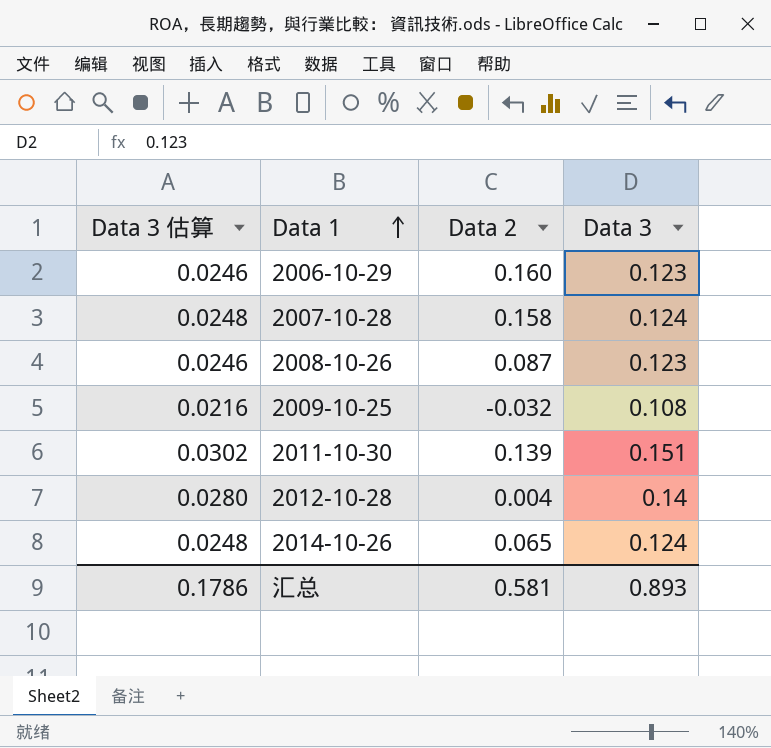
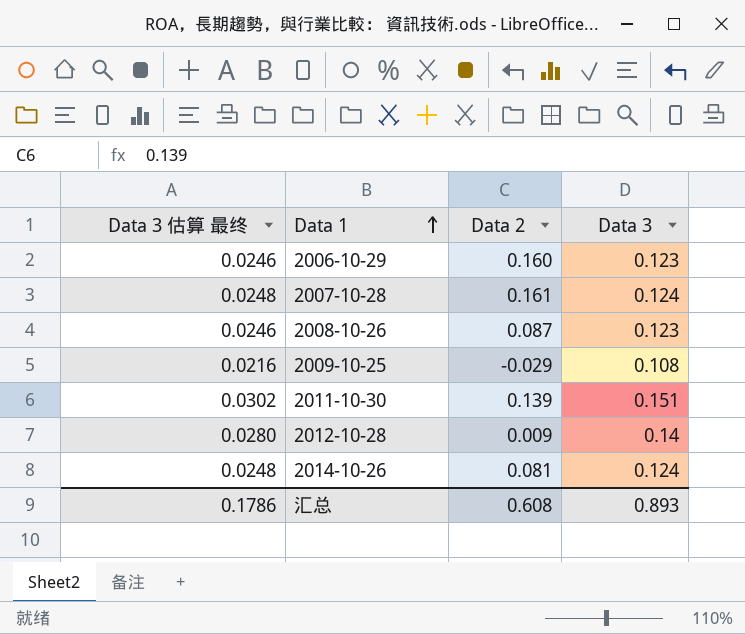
column name: Data 3 估算 -> Data 3 估算 最终
2007-10-28 | Data 2: 0.158 -> 0.161
2009-10-25 | Data 2: -0.032 -> -0.029
2012-10-28 | Data 2: 0.004 -> 0.009
2014-10-26 | Data 2: 0.065 -> 0.081
汇总 | Data 2: 0.581 -> 0.608

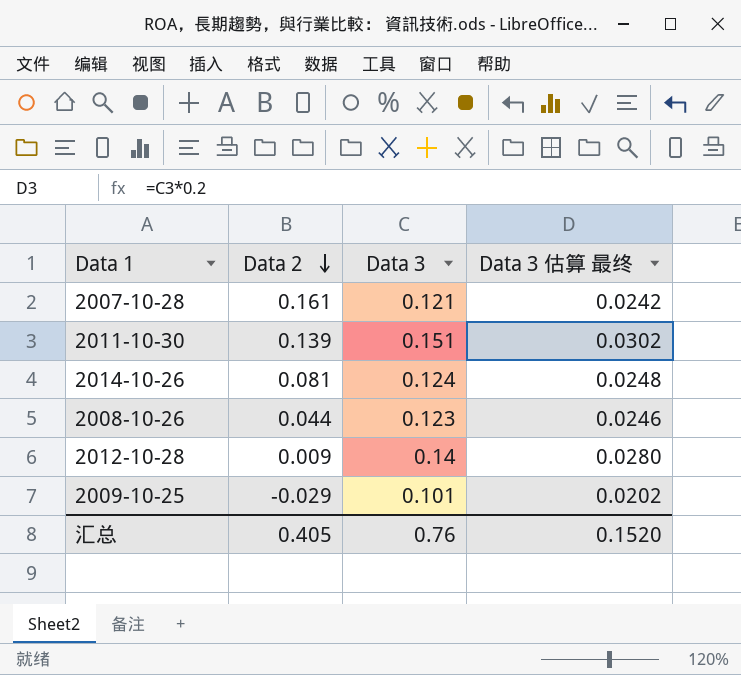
row order: Data 1 ascending -> Data 2 descending
column Data 3 估算 最终 | position: 1 -> 4
row 2006-10-29: 0.0246 | 0.160 | 0.123 -> none
2007-10-28 | Data 3: 0.124 -> 0.121
2007-10-28 | Data 3 估算 最终: 0.0248 -> 0.0242
2008-10-26 | Data 2: 0.087 -> 0.044
2009-10-25 | Data 3: 0.108 -> 0.101
2009-10-25 | Data 3 估算 最终: 0.0216 -> 0.0202
汇总 | Data 2: 0.608 -> 0.405
汇总 | Data 3: 0.893 -> 0.76
汇总 | Data 3 估算 最终: 0.1786 -> 0.1520

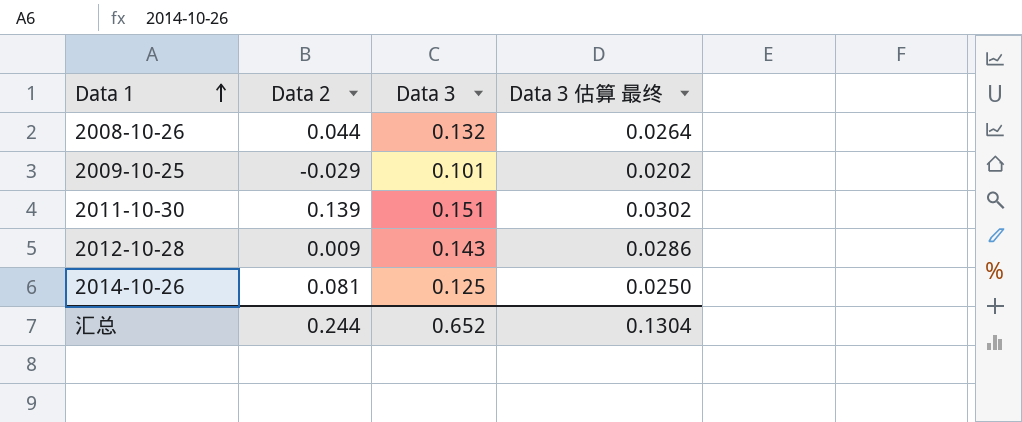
row order: Data 2 descending -> Data 1 ascending
row 2007-10-28: 0.161 | 0.121 | 0.0242 -> none
2008-10-26 | Data 3: 0.123 -> 0.132
2008-10-26 | Data 3 估算 最终: 0.0246 -> 0.0264
2012-10-28 | Data 3: 0.14 -> 0.143
2012-10-28 | Data 3 估算 最终: 0.0280 -> 0.0286
2014-10-26 | Data 3: 0.124 -> 0.125
2014-10-26 | Data 3 估算 最终: 0.0248 -> 0.0250
汇总 | Data 2: 0.405 -> 0.244
汇总 | Data 3: 0.76 -> 0.652
汇总 | Data 3 估算 最终: 0.1520 -> 0.1304

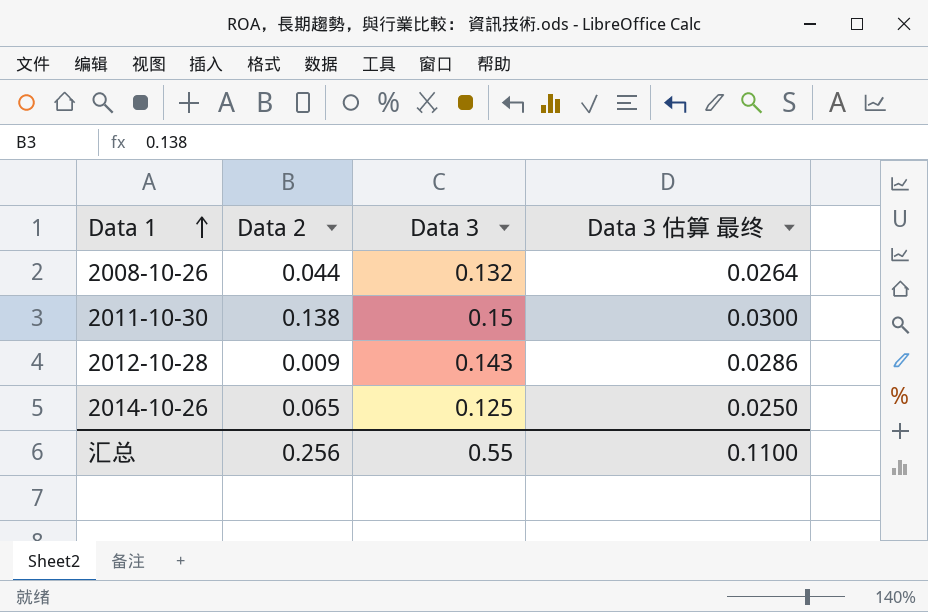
row 2009-10-25: -0.029 | 0.101 | 0.0202 -> none
2011-10-30 | Data 2: 0.139 -> 0.138
2011-10-30 | Data 3: 0.151 -> 0.15
2011-10-30 | Data 3 估算 最终: 0.0302 -> 0.0300
2014-10-26 | Data 2: 0.081 -> 0.065
汇总 | Data 2: 0.244 -> 0.256
汇总 | Data 3: 0.652 -> 0.55
汇总 | Data 3 估算 最终: 0.1304 -> 0.1100

